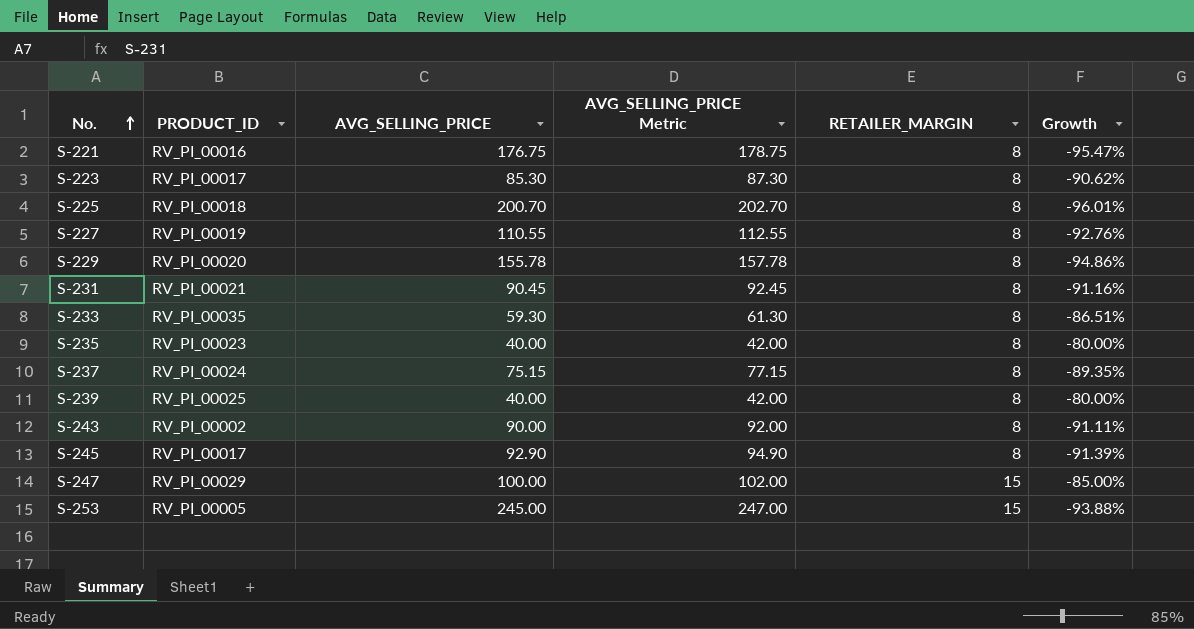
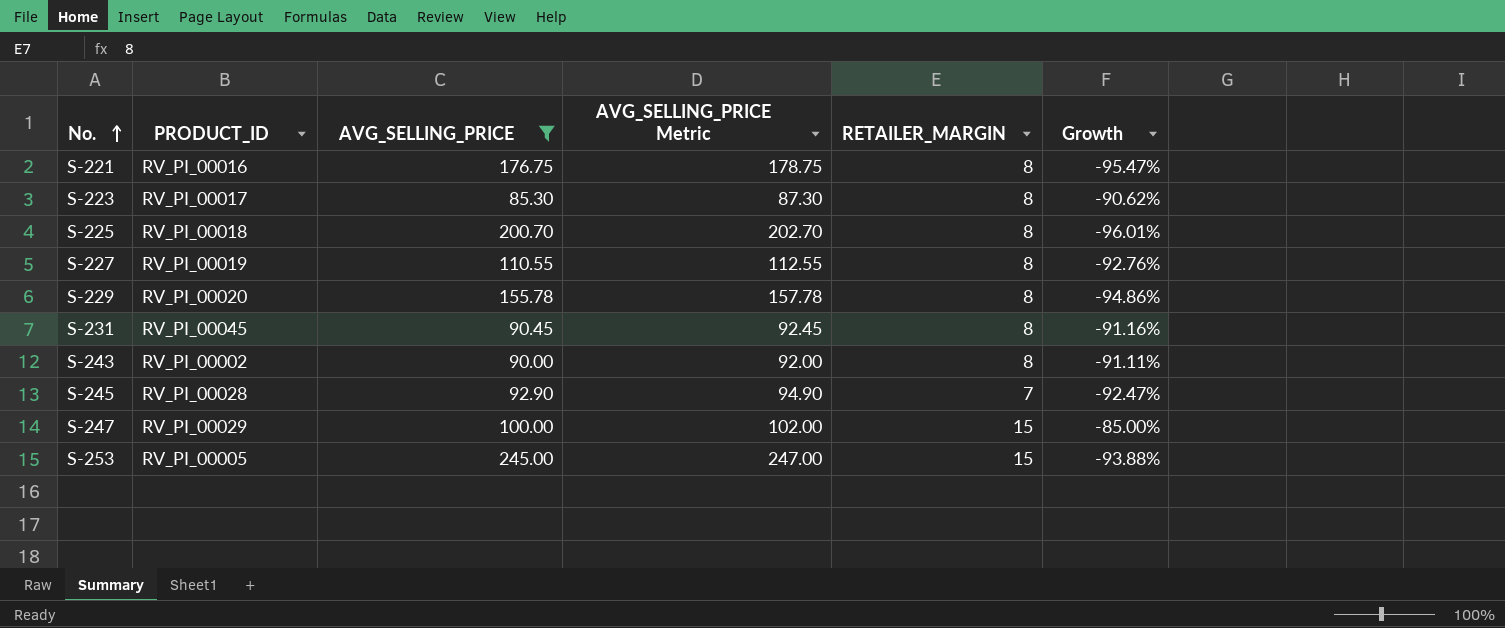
filter: none -> AVG_SELLING_PRICE >= 85.30
S-231 | PRODUCT_ID: RV_PI_00021 -> RV_PI_00045
S-245 | PRODUCT_ID: RV_PI_00017 -> RV_PI_00028
S-245 | RETAILER_MARGIN: 8 -> 7
S-245 | Growth: -91.39% -> -92.47%

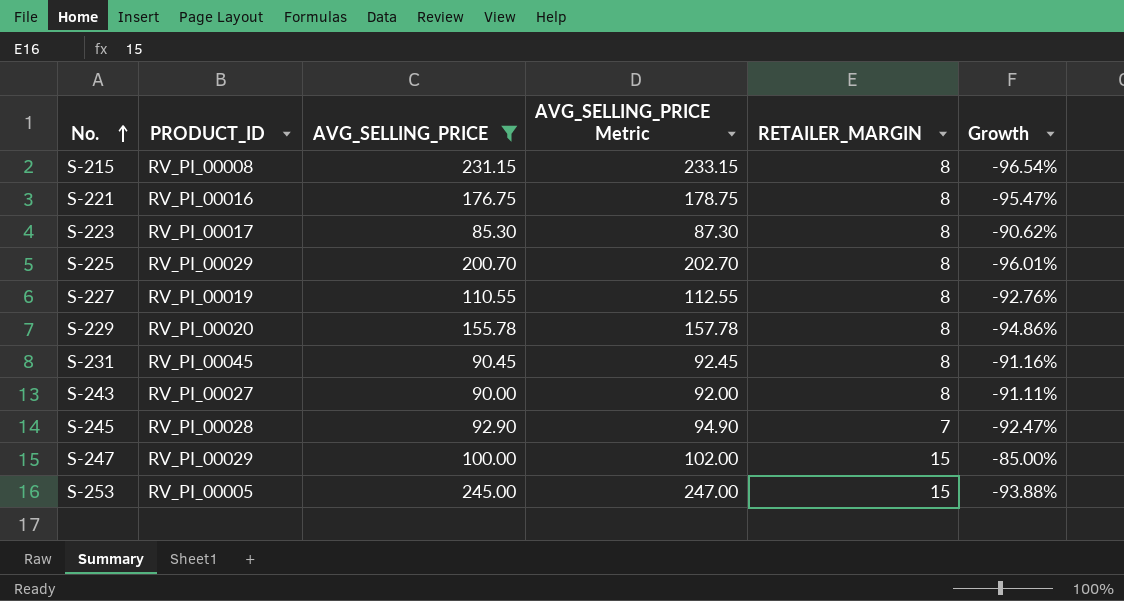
row S-215: none -> RV_PI_00008 | 231.15 | 233.15 | 8 | -96.54%
S-225 | PRODUCT_ID: RV_PI_00018 -> RV_PI_00029
S-243 | PRODUCT_ID: RV_PI_00002 -> RV_PI_00027

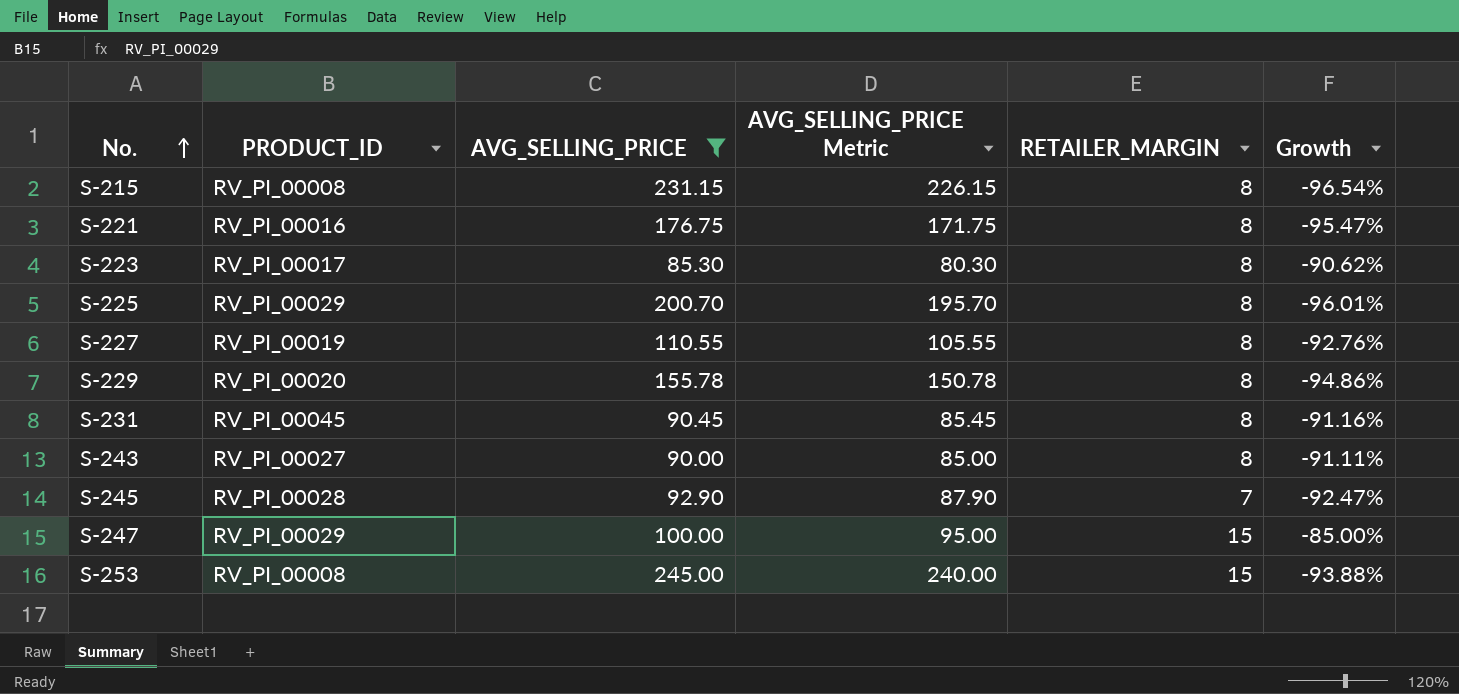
column AVG_SELLING_PRICE Metric | formula: [AVG_SELLING_PRICE] + 2 -> [AVG_SELLING_PRICE] - 5
S-253 | PRODUCT_ID: RV_PI_00005 -> RV_PI_00008

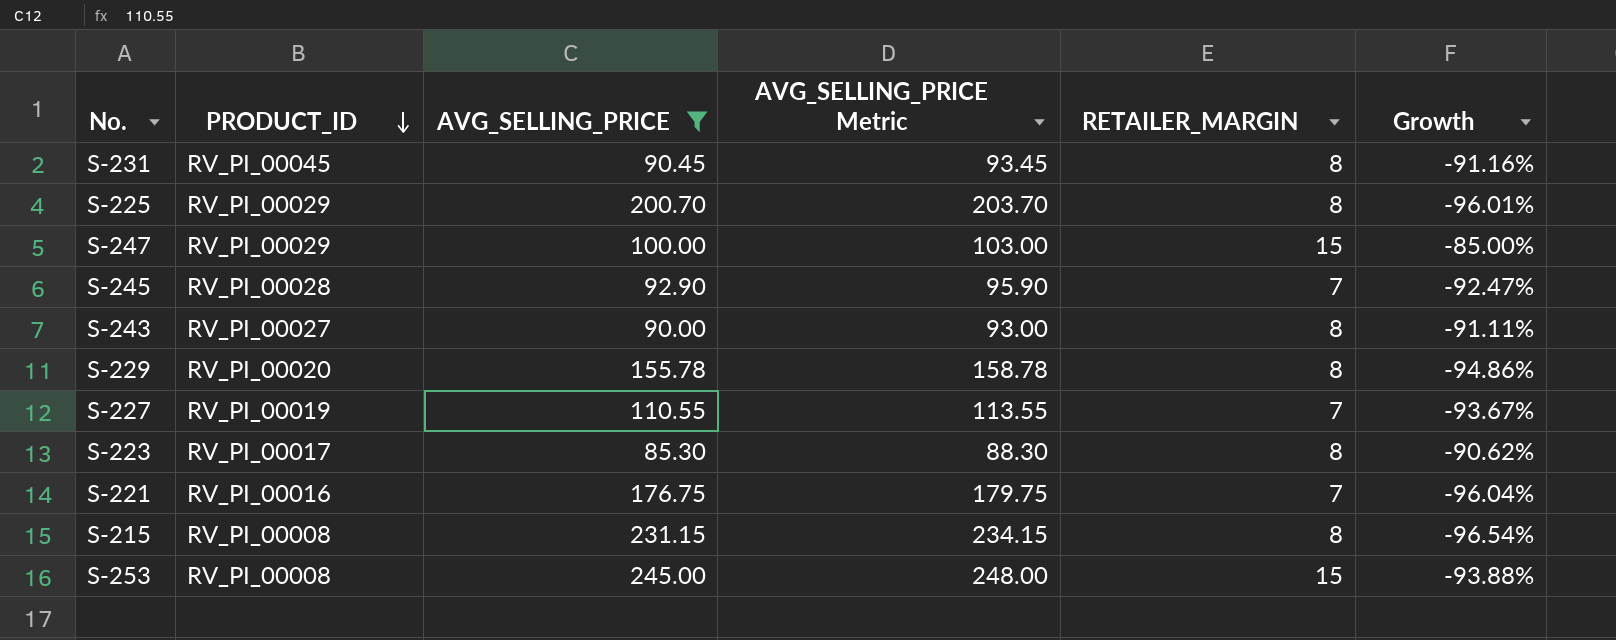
row order: No. ascending -> PRODUCT_ID descending
column AVG_SELLING_PRICE Metric | formula: [AVG_SELLING_PRICE] - 5 -> [AVG_SELLING_PRICE] + 3
S-227 | RETAILER_MARGIN: 8 -> 7
S-227 | Growth: -92.76% -> -93.67%
S-221 | RETAILER_MARGIN: 8 -> 7
S-221 | Growth: -95.47% -> -96.04%

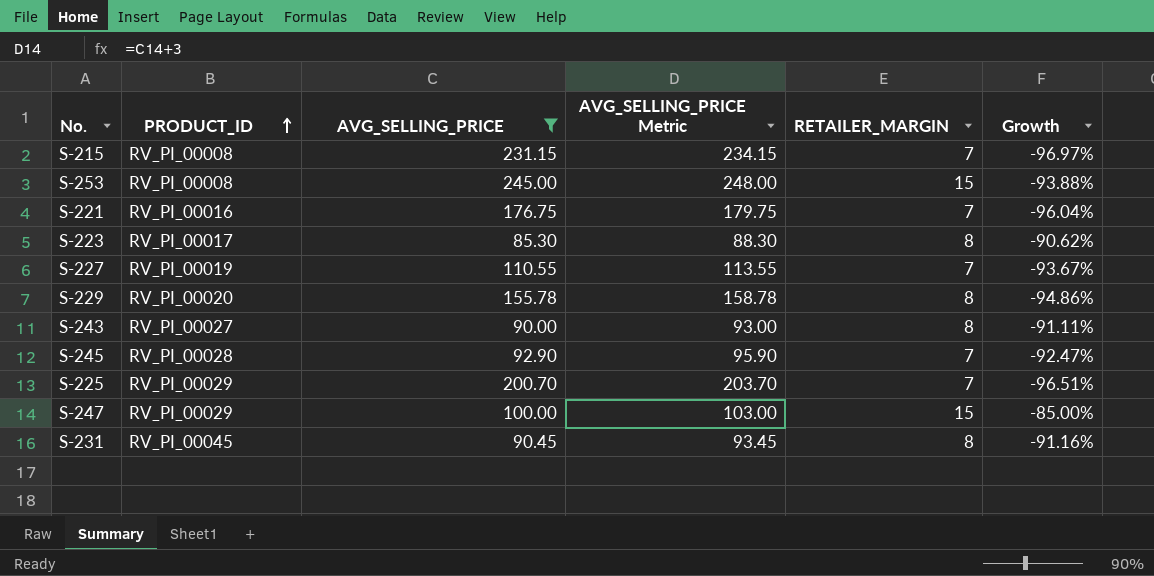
row order: PRODUCT_ID descending -> PRODUCT_ID ascending
S-215 | RETAILER_MARGIN: 8 -> 7
S-215 | Growth: -96.54% -> -96.97%
S-225 | RETAILER_MARGIN: 8 -> 7
S-225 | Growth: -96.01% -> -96.51%

